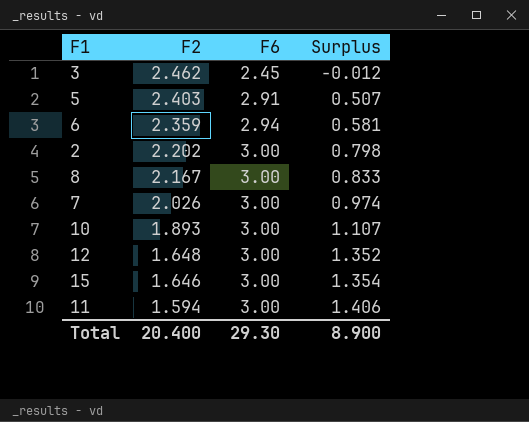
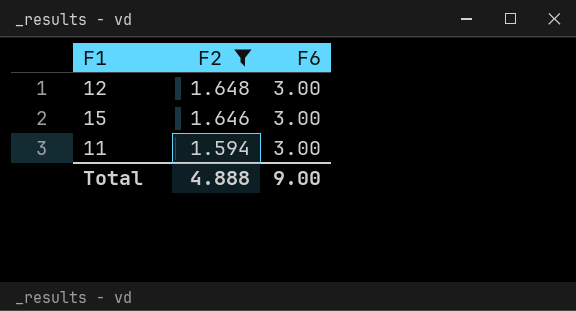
filter: none -> F2 <= 1.648
column Surplus | formula: [F6] - [F2] -> none
Total | F2: 20.400 -> 4.888
Total | F6: 29.30 -> 9.00

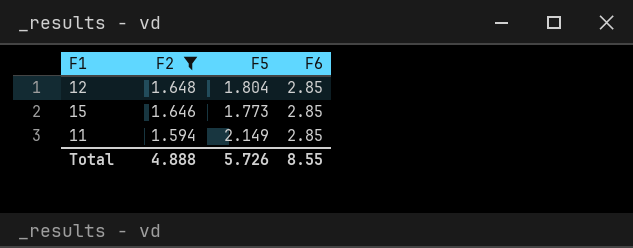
column F5 | position: none -> 3
12 | F6: 3.00 -> 2.85
15 | F6: 3.00 -> 2.85
11 | F6: 3.00 -> 2.85
Total | F6: 9.00 -> 8.55

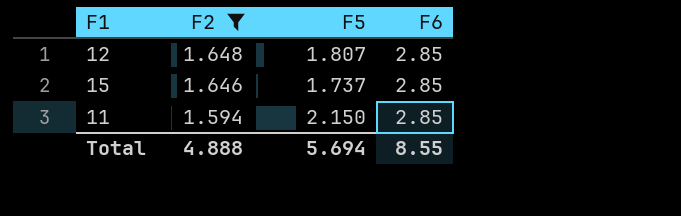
12 | F5: 1.804 -> 1.807
15 | F5: 1.773 -> 1.737
11 | F5: 2.149 -> 2.150
Total | F5: 5.726 -> 5.694

